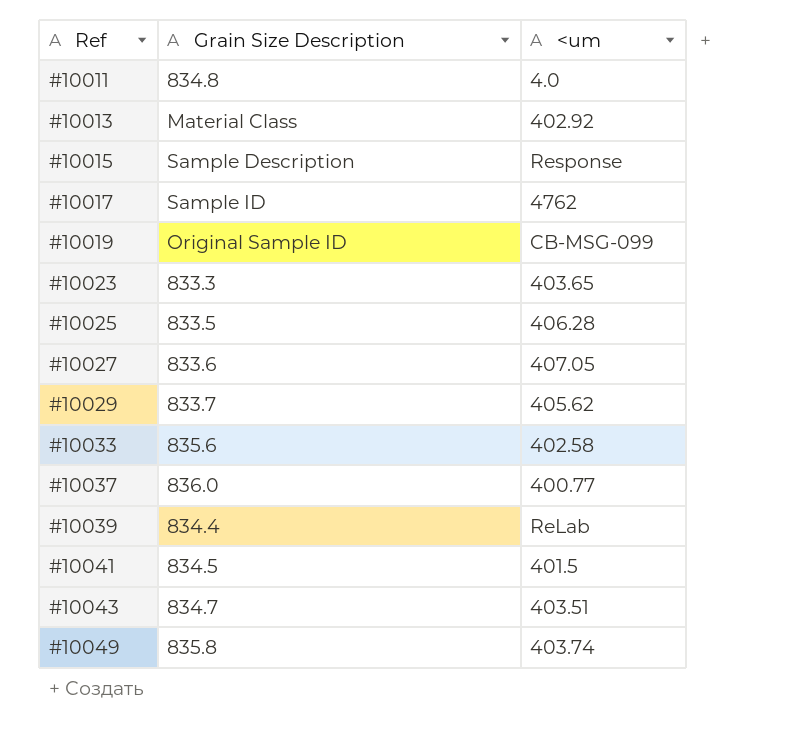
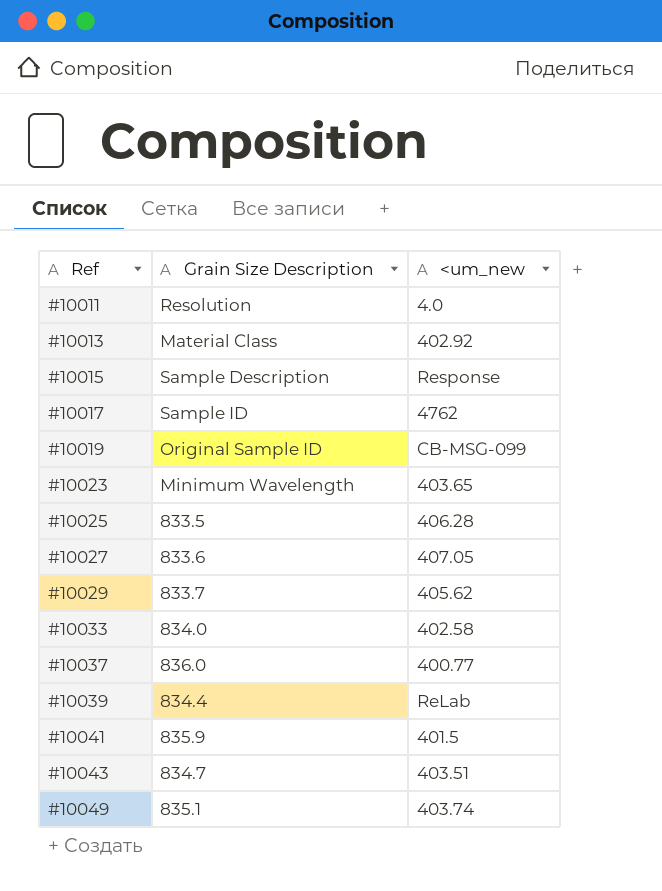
column name: <um -> <um_new
#10011 | Grain Size Description: 834.8 -> Resolution
#10023 | Grain Size Description: 833.3 -> Minimum Wavelength
#10033 | Grain Size Description: 835.6 -> 834.0
#10041 | Grain Size Description: 834.5 -> 835.9
#10049 | Grain Size Description: 835.8 -> 835.1

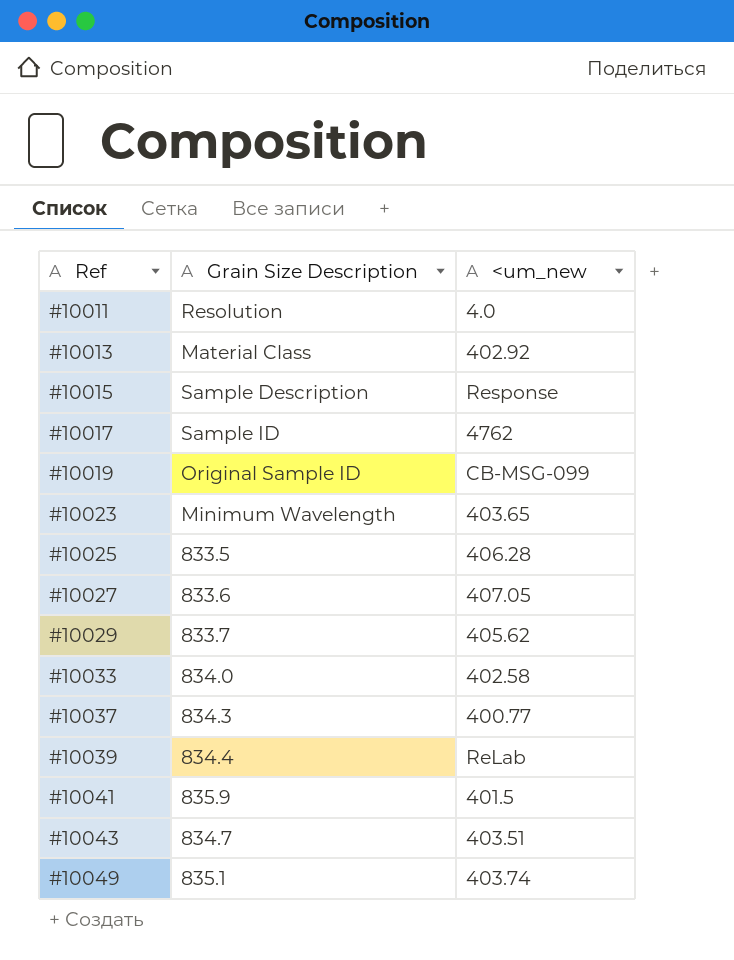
#10037 | Grain Size Description: 836.0 -> 834.3

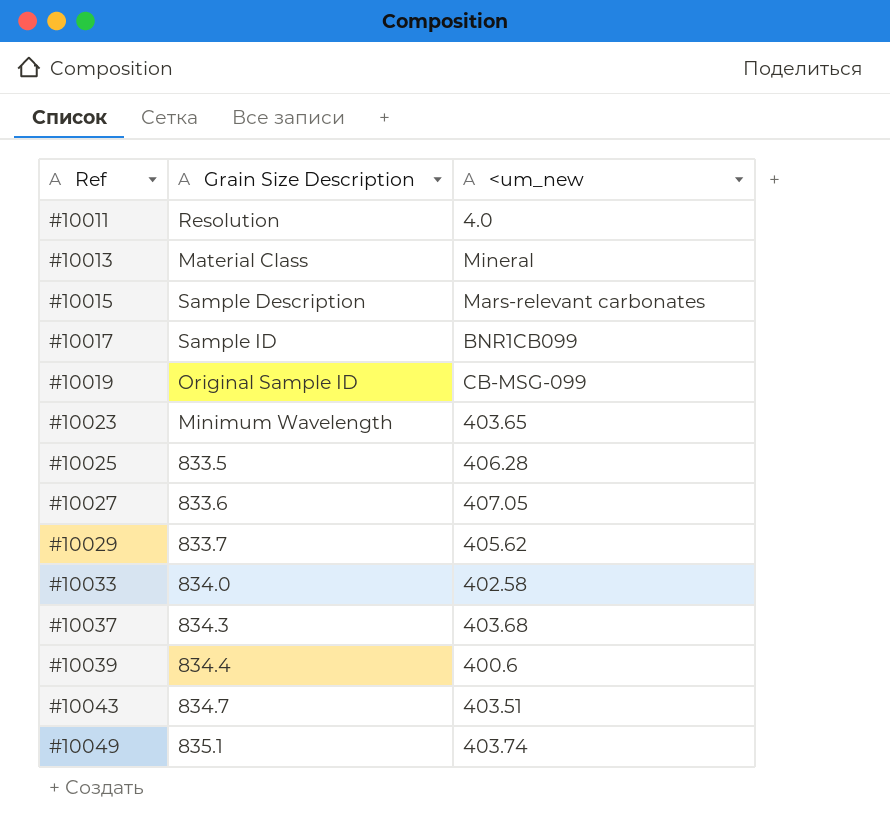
row #10041: 835.9 | 401.5 -> none
#10013 | <um_new: 402.92 -> Mineral
#10015 | <um_new: Response -> Mars-relevant carbonates
#10017 | <um_new: 4762 -> BNR1CB099
#10037 | <um_new: 400.77 -> 403.68
#10039 | <um_new: ReLab -> 400.6

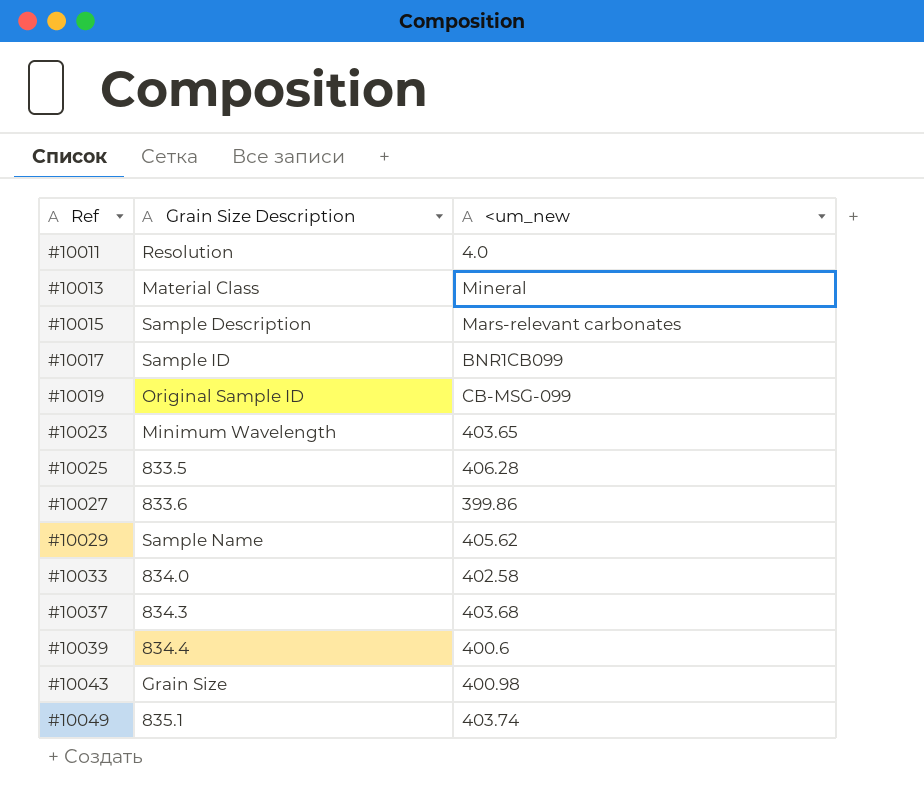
#10027 | <um_new: 407.05 -> 399.86
#10029 | Grain Size Description: 833.7 -> Sample Name
#10043 | Grain Size Description: 834.7 -> Grain Size
#10043 | <um_new: 403.51 -> 400.98

